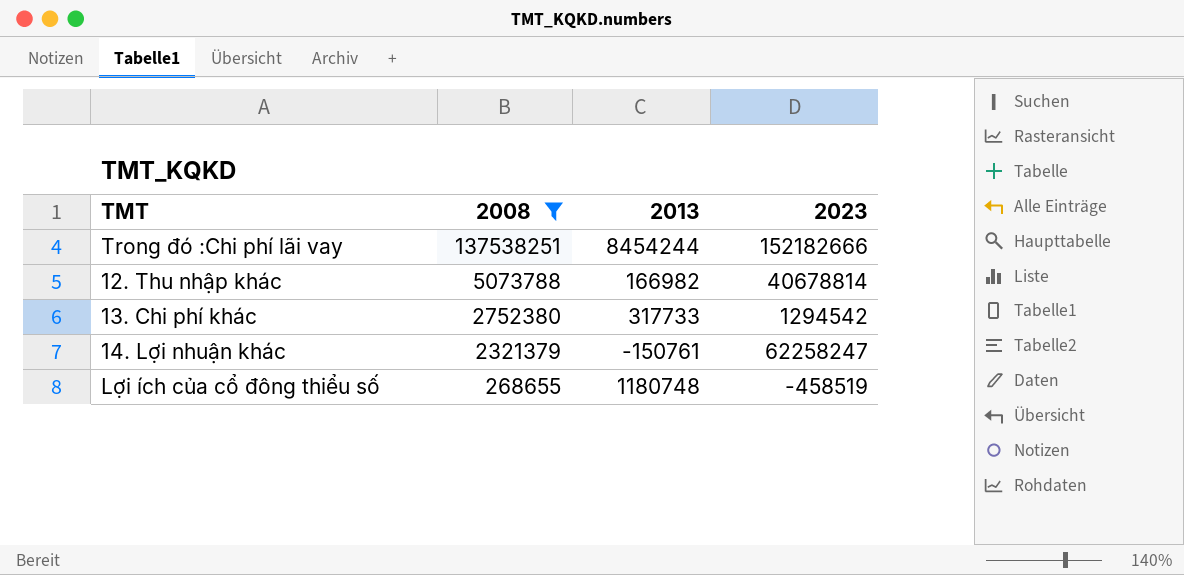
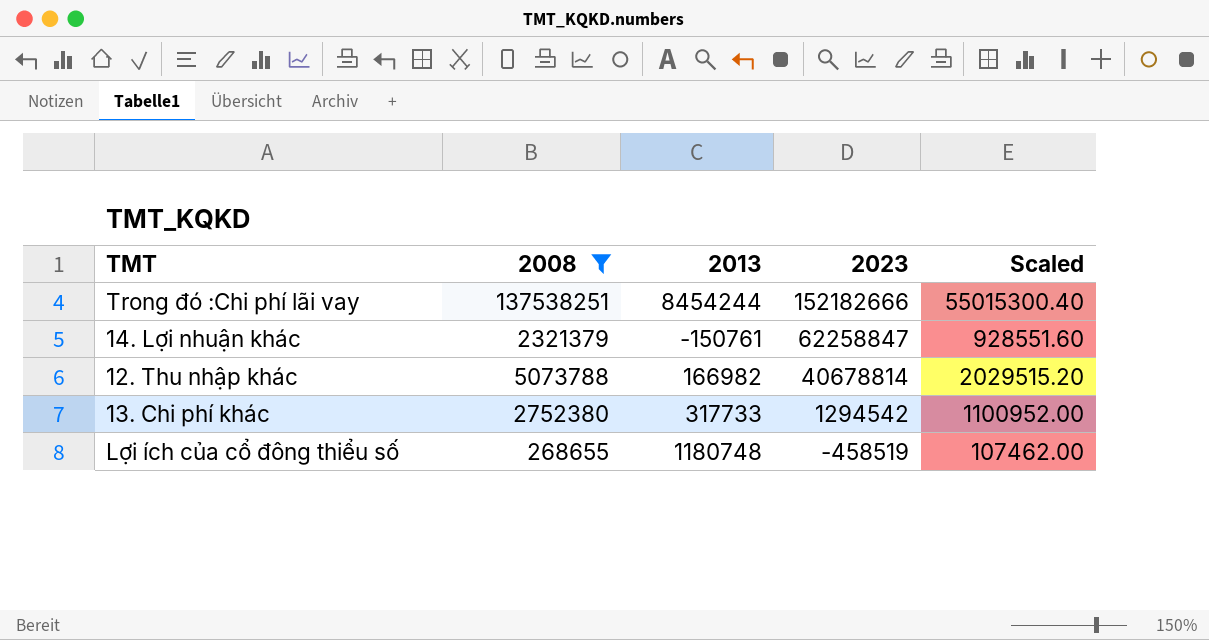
row order: 2008 descending -> 2023 descending
column Scaled | formula: none -> [2008] * 0.4
14. Lợi nhuận khác | 2023: 62258247 -> 62258847

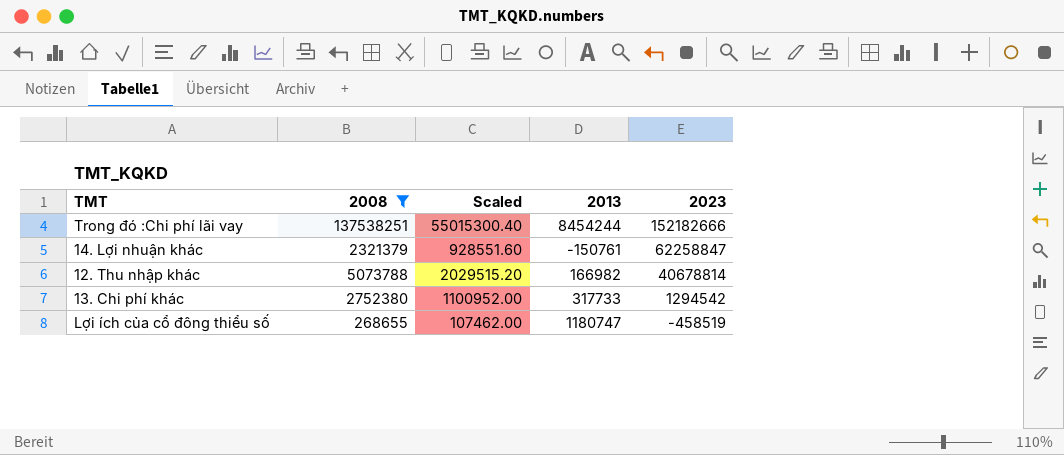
column Scaled | position: 5 -> 3
Lợi ích của cổ đông thiểu số | 2013: 1180748 -> 1180747

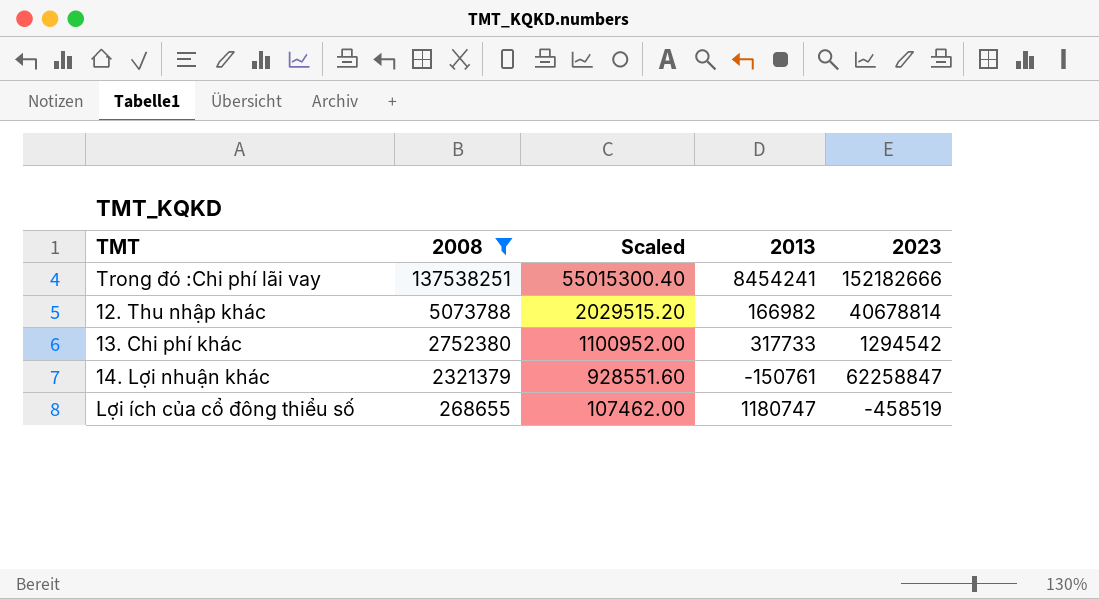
row order: 2023 descending -> 2008 descending
Trong đó :Chi phí lãi vay | 2013: 8454244 -> 8454241

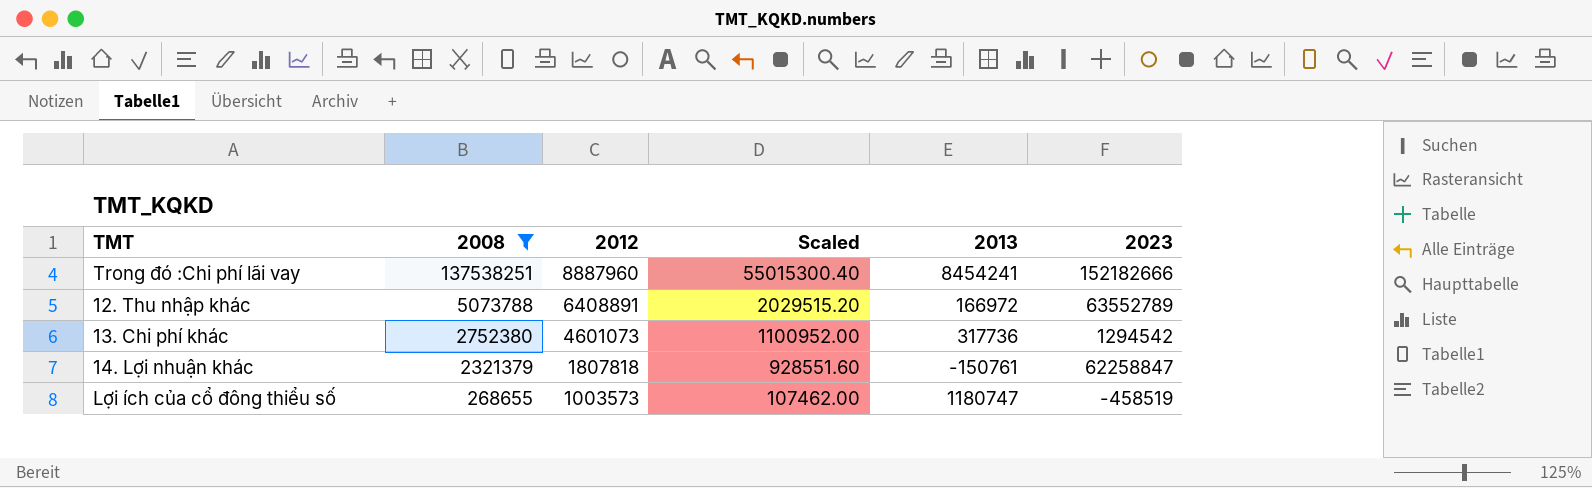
column 2012 | position: none -> 3
12. Thu nhập khác | 2013: 166982 -> 166972
12. Thu nhập khác | 2023: 40678814 -> 63552789
13. Chi phí khác | 2013: 317733 -> 317736

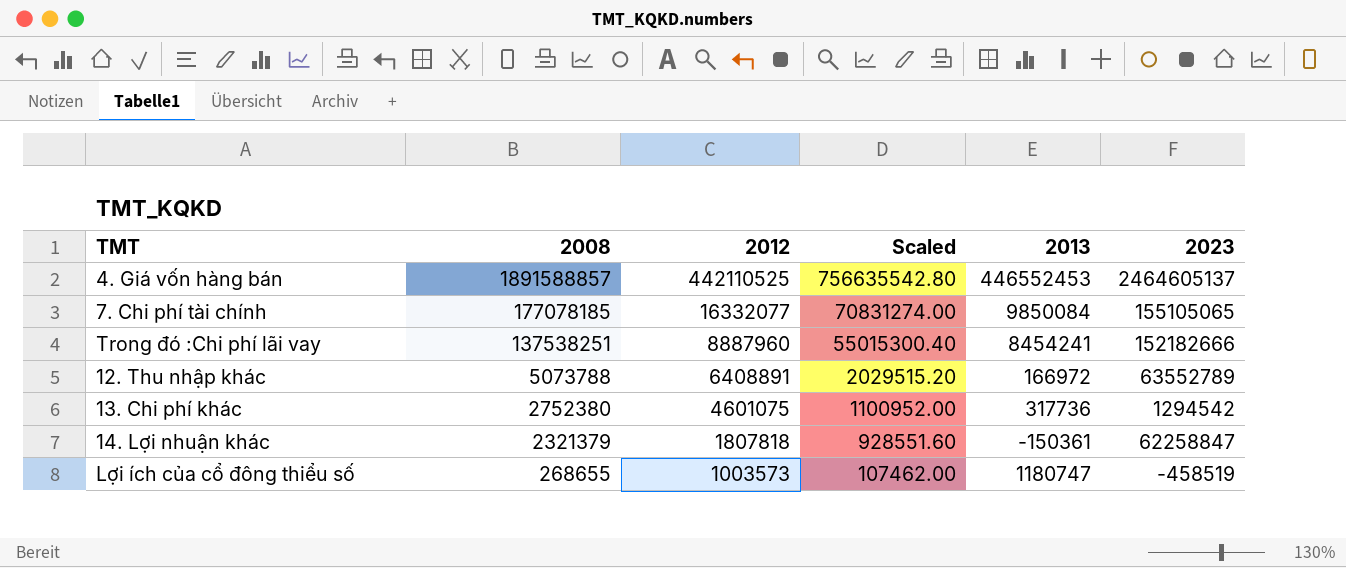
filter: 2008 <= 137538251 -> none
13. Chi phí khác | 2012: 4601073 -> 4601075
14. Lợi nhuận khác | 2013: -150761 -> -150361

